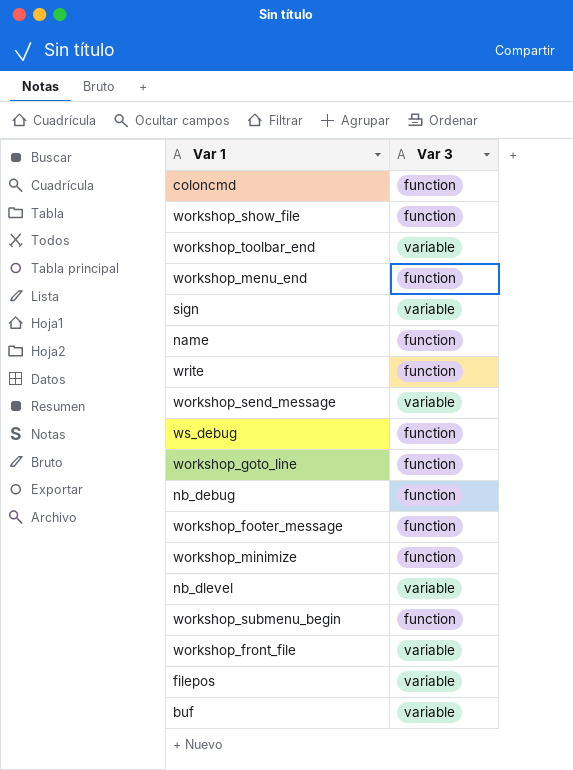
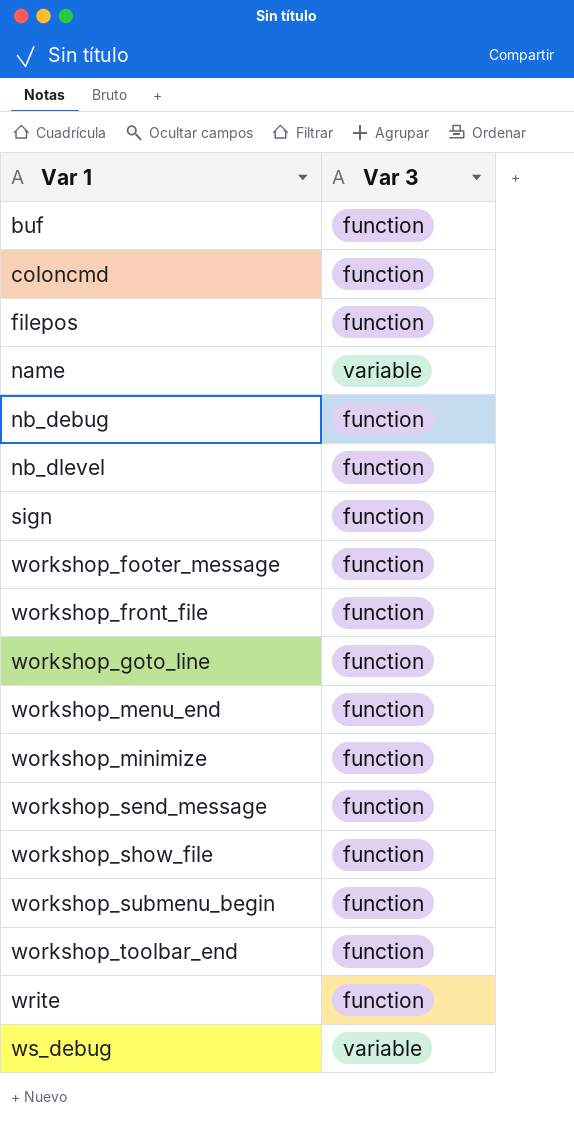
row order: none -> Var 1 ascending
buf | Var 3: variable -> function
filepos | Var 3: variable -> function
name | Var 3: function -> variable
nb_dlevel | Var 3: variable -> function
sign | Var 3: variable -> function
workshop_front_file | Var 3: variable -> function
workshop_send_message | Var 3: variable -> function
workshop_toolbar_end | Var 3: variable -> function
ws_debug | Var 3: function -> variable

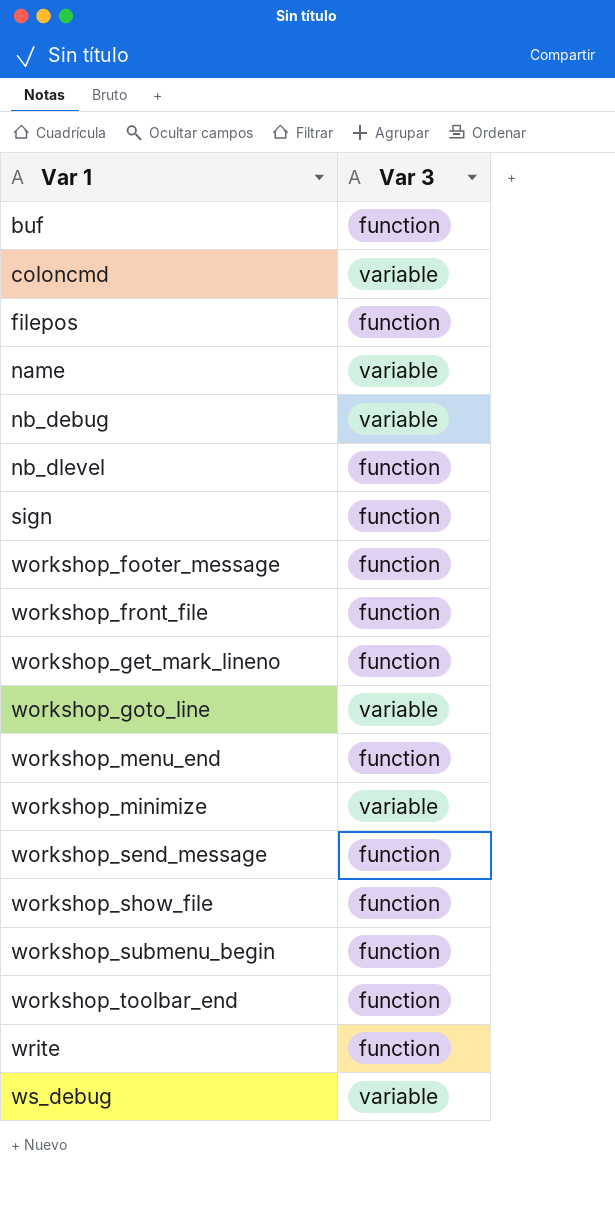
coloncmd | Var 3: function -> variable
nb_debug | Var 3: function -> variable
row workshop_get_mark_lineno: none -> function
workshop_goto_line | Var 3: function -> variable
workshop_minimize | Var 3: function -> variable

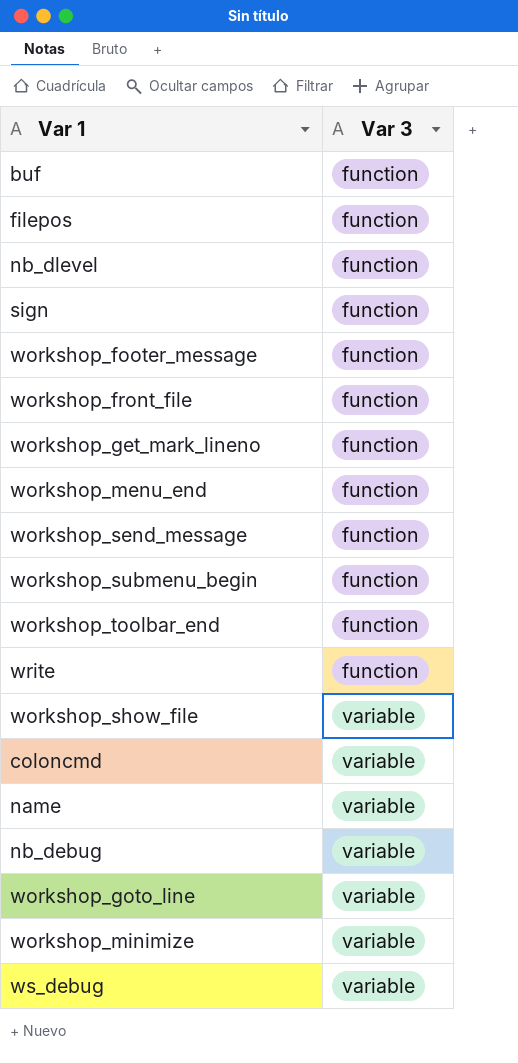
row order: Var 1 ascending -> Var 3 ascending
workshop_show_file | Var 3: function -> variable

